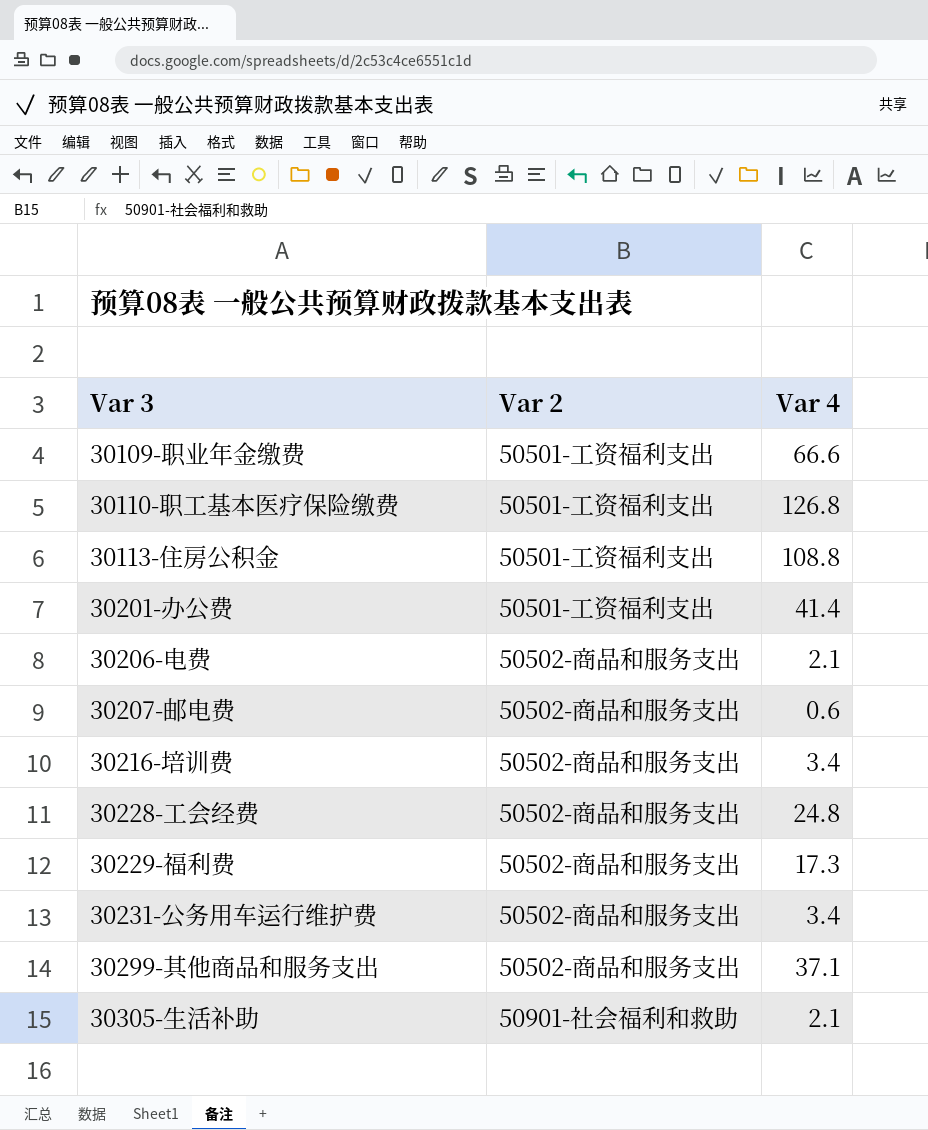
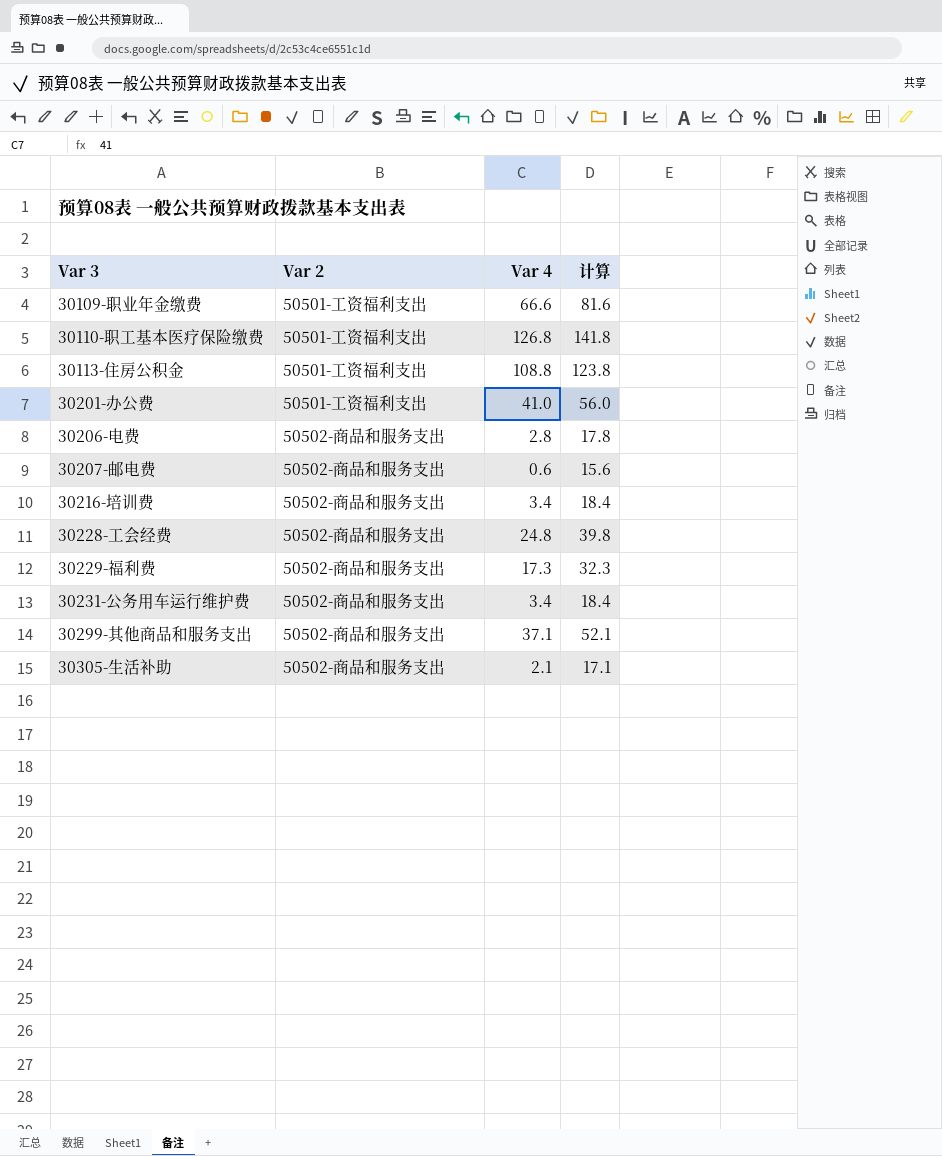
column 计算 | formula: none -> [Var 4] + 15
30201-办公费 | Var 4: 41.4 -> 41.0
30206-电费 | Var 4: 2.1 -> 2.8
30305-生活补助 | Var 2: 50901-社会福利和救助 -> 50502-商品和服务支出

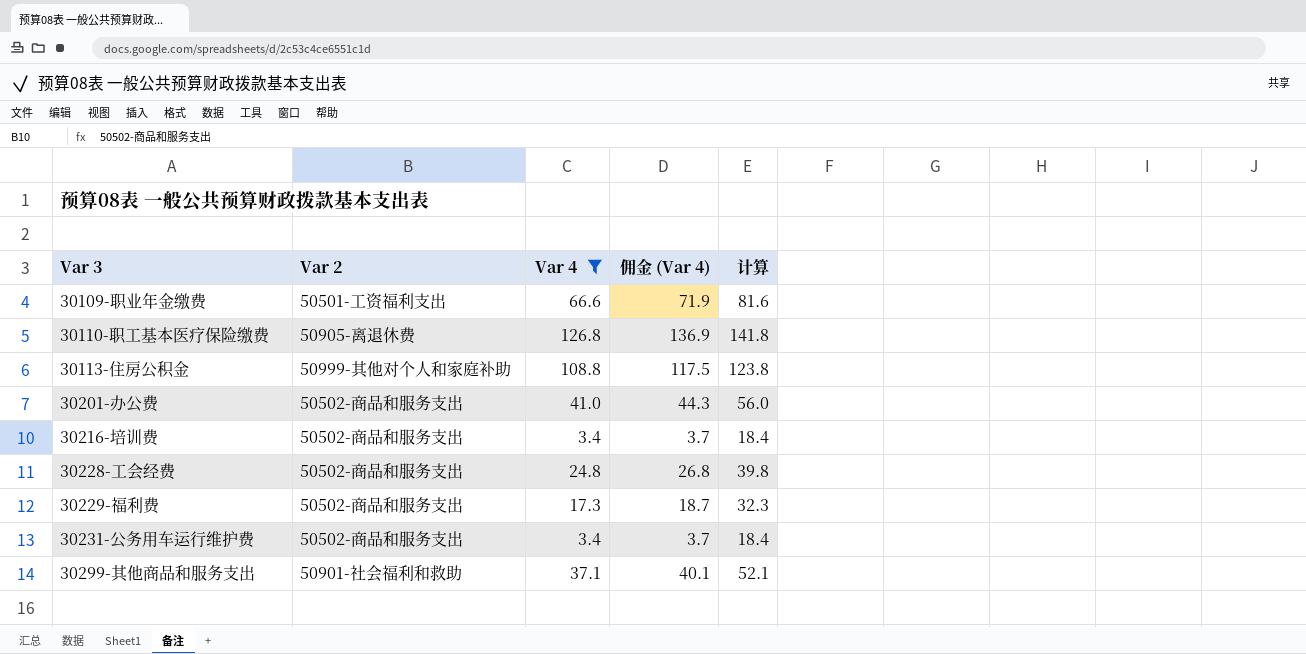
filter: none -> Var 4 >= 3.4
column 佣金 (Var 4) | formula: none -> [Var 4] * 1.08
30110-职工基本医疗保险缴费 | Var 2: 50501-工资福利支出 -> 50905-离退休费
30113-住房公积金 | Var 2: 50501-工资福利支出 -> 50999-其他对个人和家庭补助
30201-办公费 | Var 2: 50501-工资福利支出 -> 50502-商品和服务支出
30299-其他商品和服务支出 | Var 2: 50502-商品和服务支出 -> 50901-社会福利和救助

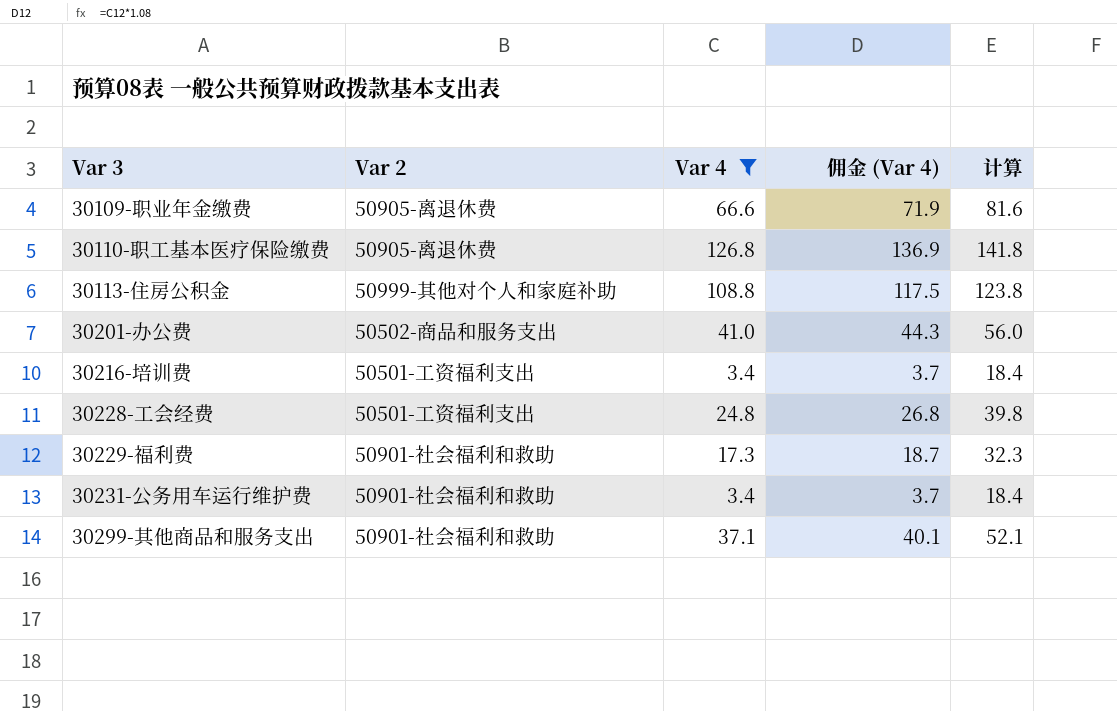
30109-职业年金缴费 | Var 2: 50501-工资福利支出 -> 50905-离退休费
30216-培训费 | Var 2: 50502-商品和服务支出 -> 50501-工资福利支出
30228-工会经费 | Var 2: 50502-商品和服务支出 -> 50501-工资福利支出
30229-福利费 | Var 2: 50502-商品和服务支出 -> 50901-社会福利和救助
30231-公务用车运行维护费 | Var 2: 50502-商品和服务支出 -> 50901-社会福利和救助

